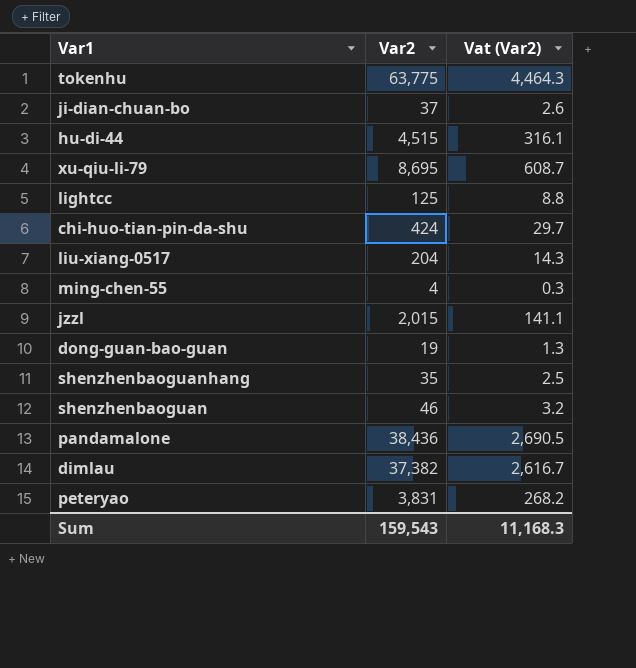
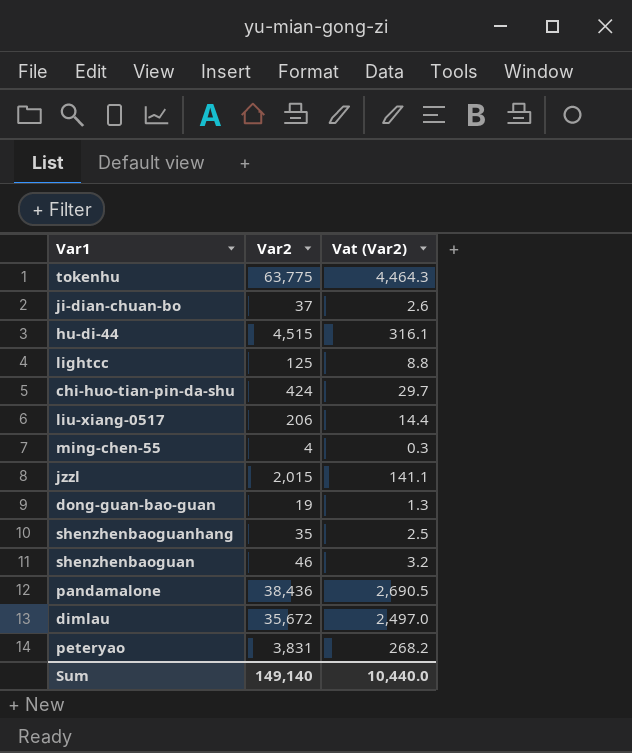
row xu-qiu-li-79: 8,695 | 608.7 -> none
liu-xiang-0517 | Var2: 204 -> 206
liu-xiang-0517 | Vat (Var2): 14.3 -> 14.4
dimlau | Var2: 37,382 -> 35,672
dimlau | Vat (Var2): 2,616.7 -> 2,497.0
Sum | Var2: 159,543 -> 149,140
Sum | Vat (Var2): 11,168.3 -> 10,440.0

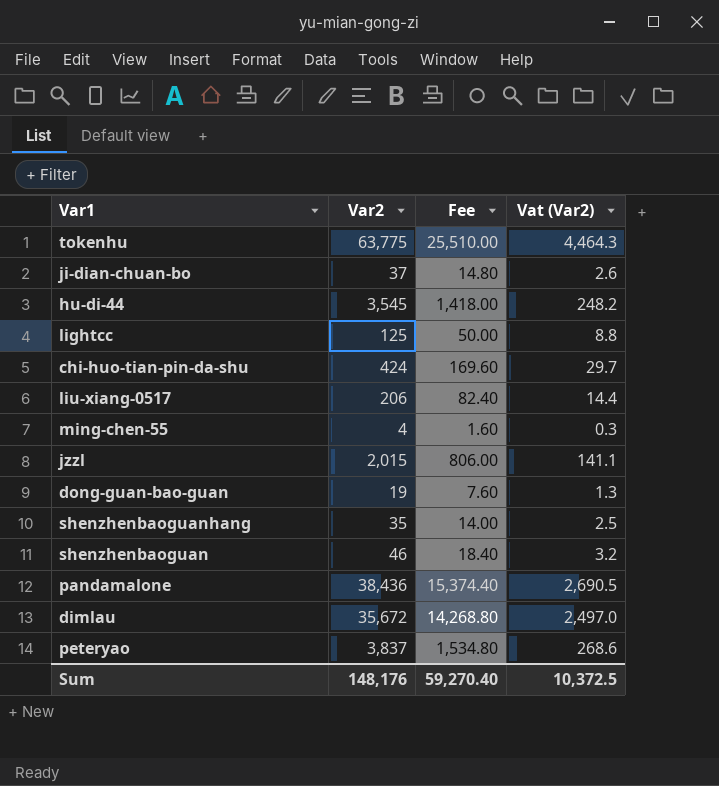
column Fee | formula: none -> [Var2] * 0.4
hu-di-44 | Var2: 4,515 -> 3,545
hu-di-44 | Vat (Var2): 316.1 -> 248.2
peteryao | Var2: 3,831 -> 3,837
peteryao | Vat (Var2): 268.2 -> 268.6
Sum | Var2: 149,140 -> 148,176
Sum | Vat (Var2): 10,440.0 -> 10,372.5

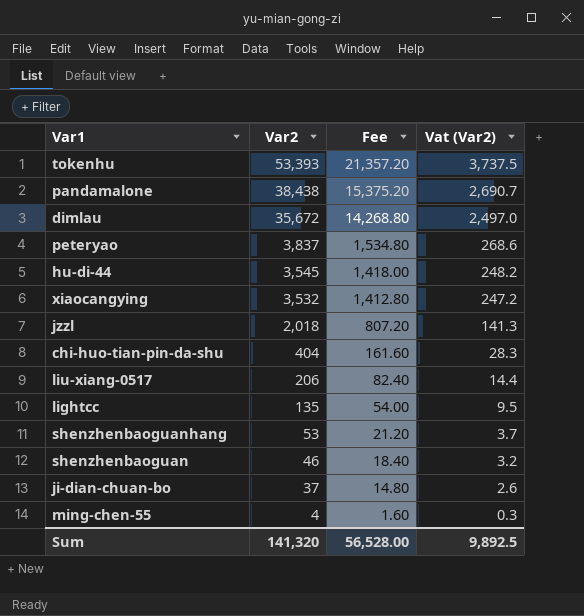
row order: none -> Var2 descending
row dong-guan-bao-guan: 19 | 7.60 | 1.3 -> none
tokenhu | Var2: 63,775 -> 53,393
tokenhu | Fee: 25,510.00 -> 21,357.20
tokenhu | Vat (Var2): 4,464.3 -> 3,737.5
pandamalone | Var2: 38,436 -> 38,438
pandamalone | Fee: 15,374.40 -> 15,375.20
pandamalone | Vat (Var2): 2,690.5 -> 2,690.7
row xiaocangying: none -> 3,532 | 1,412.80 | 247.2
jzzl | Var2: 2,015 -> 2,018
jzzl | Fee: 806.00 -> 807.20
jzzl | Vat (Var2): 141.1 -> 141.3
chi-huo-tian-pin-da-shu | Var2: 424 -> 404
chi-huo-tian-pin-da-shu | Fee: 169.60 -> 161.60
chi-huo-tian-pin-da-shu | Vat (Var2): 29.7 -> 28.3
lightcc | Var2: 125 -> 135
lightcc | Fee: 50.00 -> 54.00
lightcc | Vat (Var2): 8.8 -> 9.5
shenzhenbaoguanhang | Var2: 35 -> 53
shenzhenbaoguanhang | Fee: 14.00 -> 21.20
shenzhenbaoguanhang | Vat (Var2): 2.5 -> 3.7
Sum | Var2: 148,176 -> 141,320
Sum | Fee: 59,270.40 -> 56,528.00
Sum | Vat (Var2): 10,372.5 -> 9,892.5

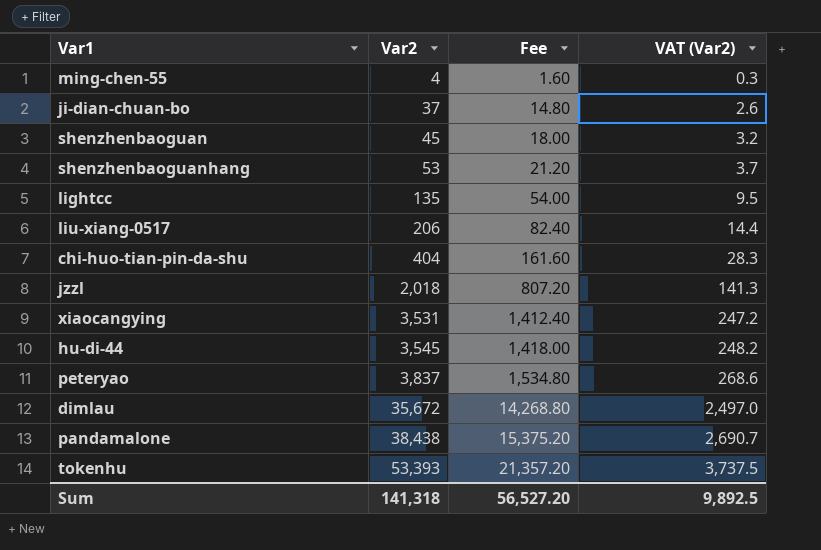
row order: Var2 descending -> Var2 ascending
column name: Vat (Var2) -> VAT (Var2)
shenzhenbaoguan | Var2: 46 -> 45
shenzhenbaoguan | Fee: 18.40 -> 18.00
xiaocangying | Var2: 3,532 -> 3,531
xiaocangying | Fee: 1,412.80 -> 1,412.40
Sum | Var2: 141,320 -> 141,318
Sum | Fee: 56,528.00 -> 56,527.20

